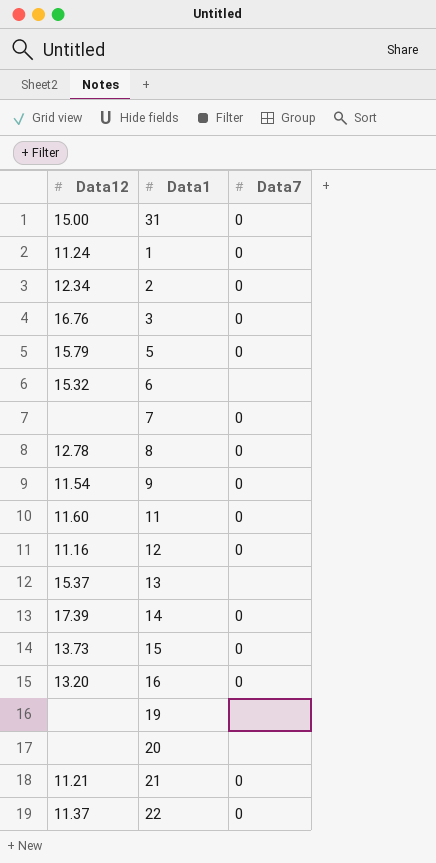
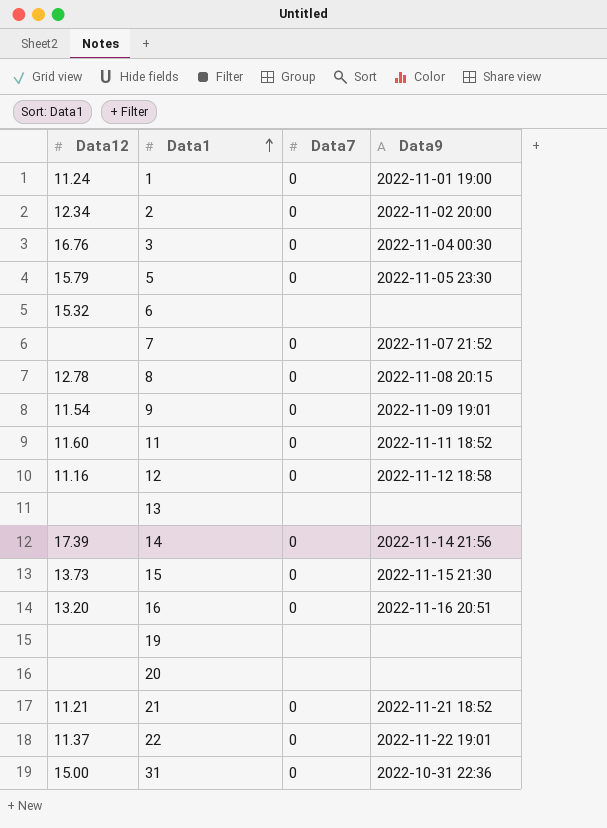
row order: none -> Data1 ascending
column Data9 | position: none -> 4
13 | Data12: 15.37 -> none

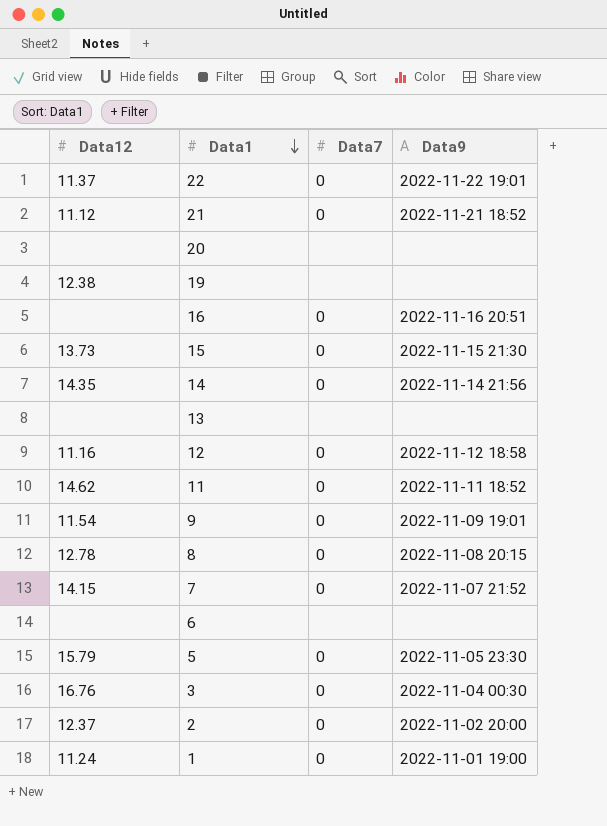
row order: Data1 ascending -> Data1 descending
row 31: 15.00 | 0 | 2022-10-31 22:36 -> none
21 | Data12: 11.21 -> 11.12
19 | Data12: none -> 12.38
16 | Data12: 13.20 -> none
14 | Data12: 17.39 -> 14.35
11 | Data12: 11.60 -> 14.62
7 | Data12: none -> 14.15
6 | Data12: 15.32 -> none
2 | Data12: 12.34 -> 12.37

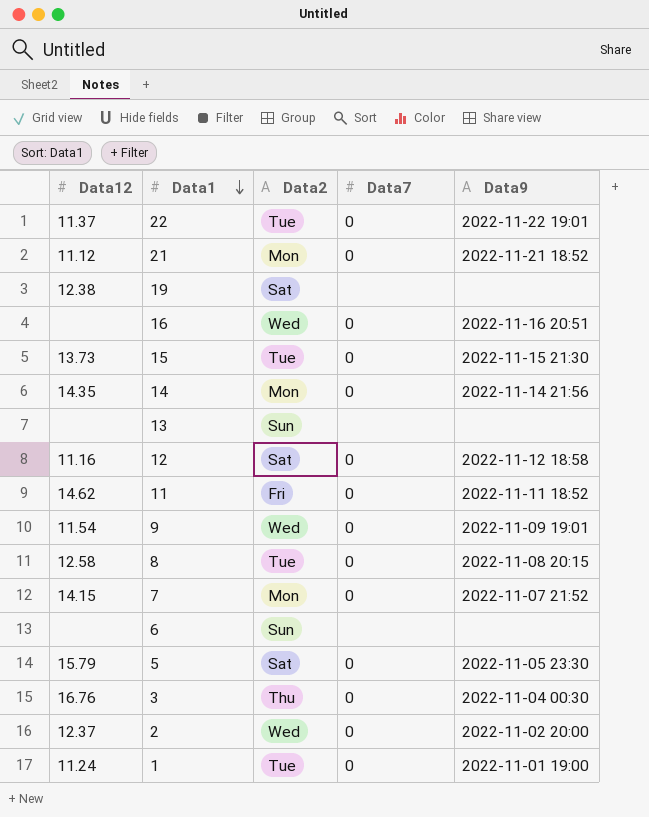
column Data2 | position: none -> 3
row 20: none | none | none -> none
8 | Data12: 12.78 -> 12.58

